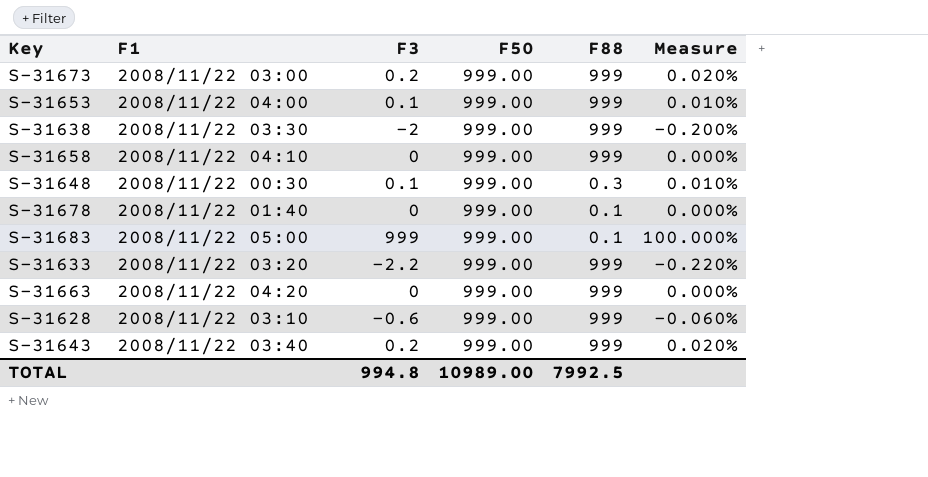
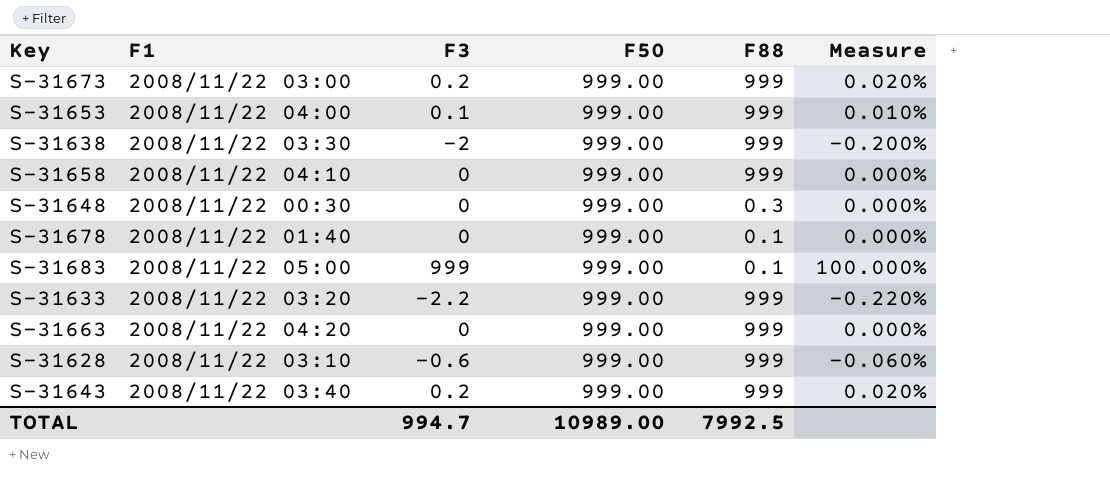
S-31648 | F3: 0.1 -> 0
S-31648 | Measure: 0.010% -> 0.000%
TOTAL | F3: 994.8 -> 994.7

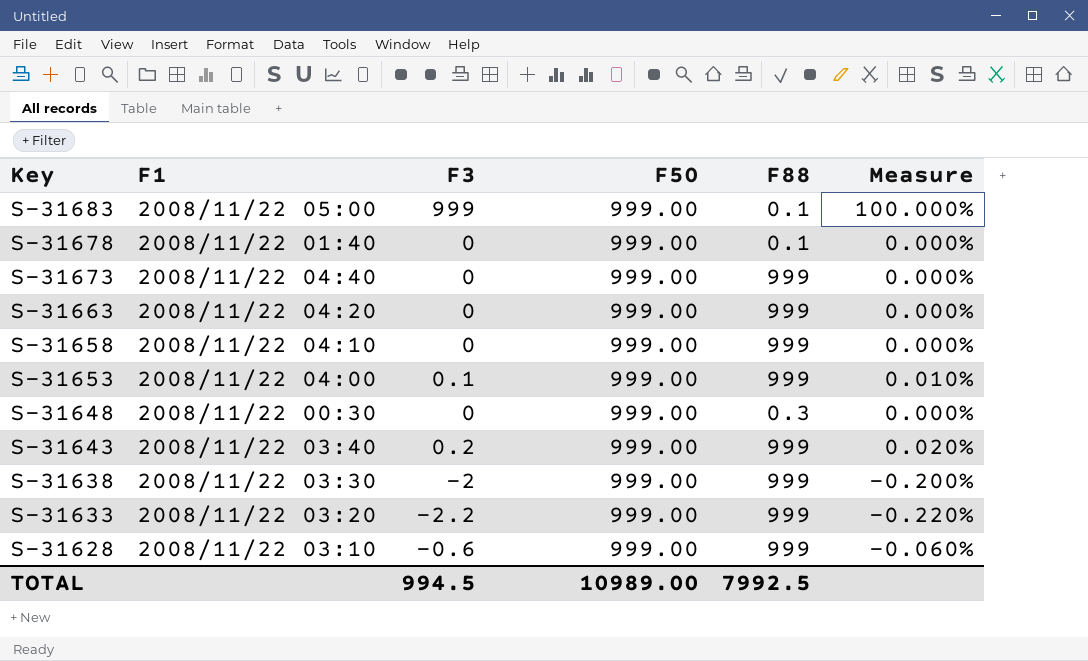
row order: none -> Key descending
S-31673 | F1: 2008/11/22 03:00 -> 2008/11/22 04:40
S-31673 | F3: 0.2 -> 0
S-31673 | Measure: 0.020% -> 0.000%
TOTAL | F3: 994.7 -> 994.5

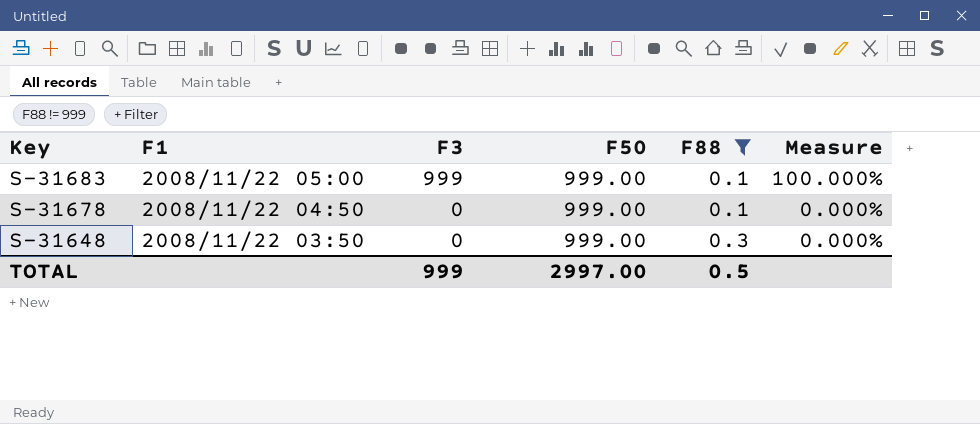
filter: none -> F88 != 999
S-31678 | F1: 2008/11/22 01:40 -> 2008/11/22 04:50
S-31648 | F1: 2008/11/22 00:30 -> 2008/11/22 03:50
TOTAL | F3: 994.5 -> 999
TOTAL | F50: 10989.00 -> 2997.00
TOTAL | F88: 7992.5 -> 0.5

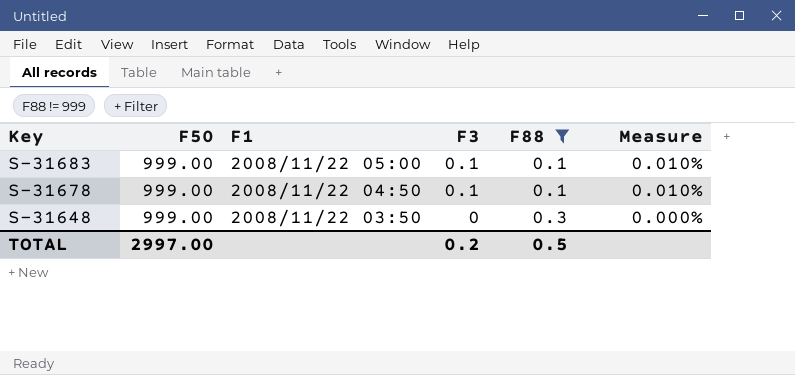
column F50 | position: 4 -> 2
S-31683 | F3: 999 -> 0.1
S-31683 | Measure: 100.000% -> 0.010%
S-31678 | F3: 0 -> 0.1
S-31678 | Measure: 0.000% -> 0.010%
TOTAL | F3: 999 -> 0.2

